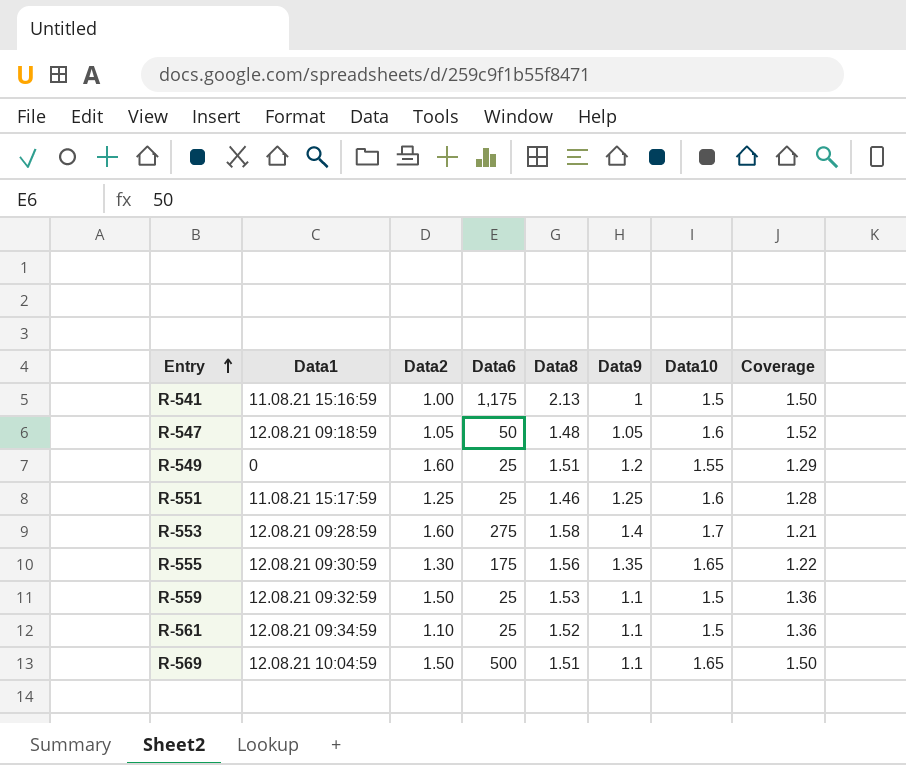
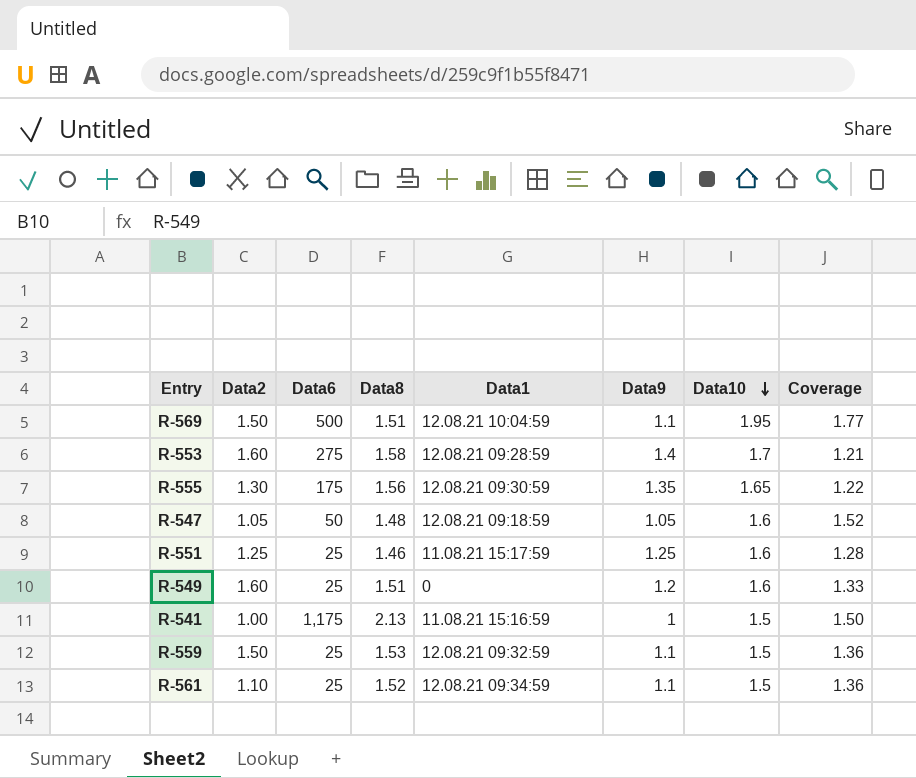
row order: Entry ascending -> Data10 descending
column Data1 | position: 2 -> 5
R-569 | Data10: 1.65 -> 1.95
R-569 | Coverage: 1.50 -> 1.77
R-549 | Data10: 1.55 -> 1.6
R-549 | Coverage: 1.29 -> 1.33

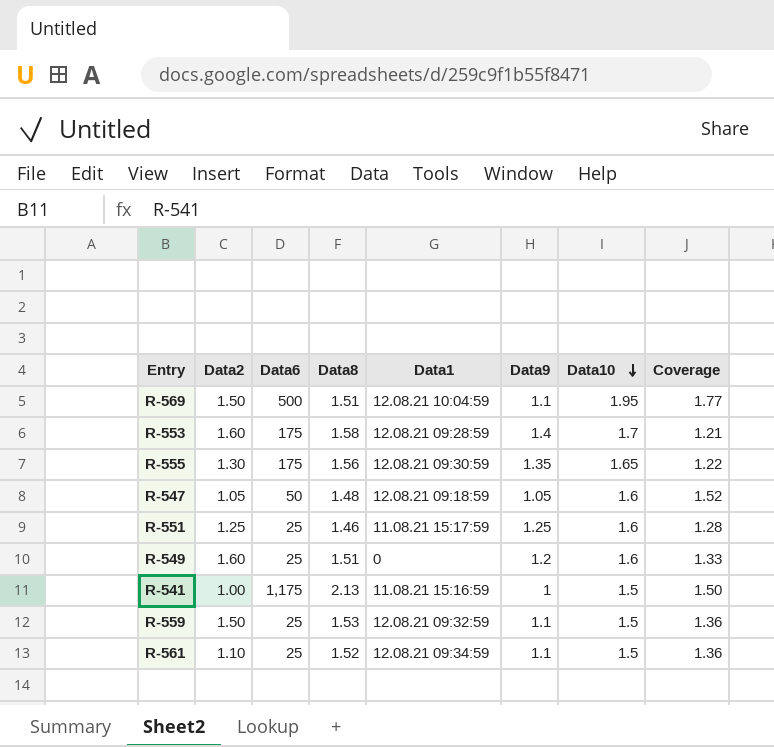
R-553 | Data6: 275 -> 175

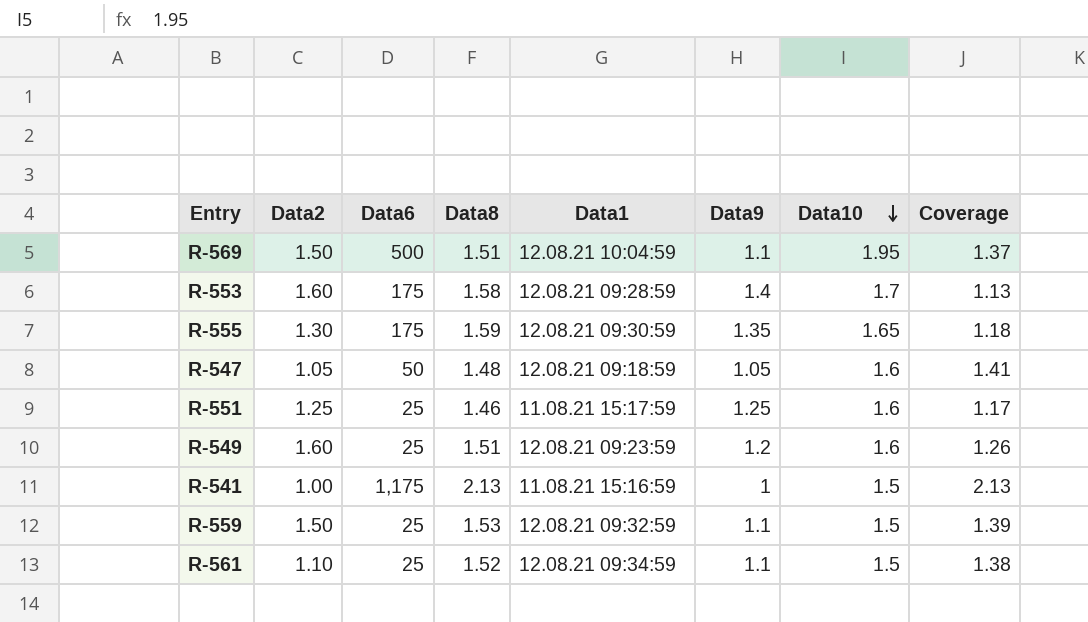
column Coverage | formula: [Data10] / [Data9] -> [Data8] / [Data9]
R-555 | Data8: 1.56 -> 1.59
R-549 | Data1: 0 -> 12.08.21 09:23:59

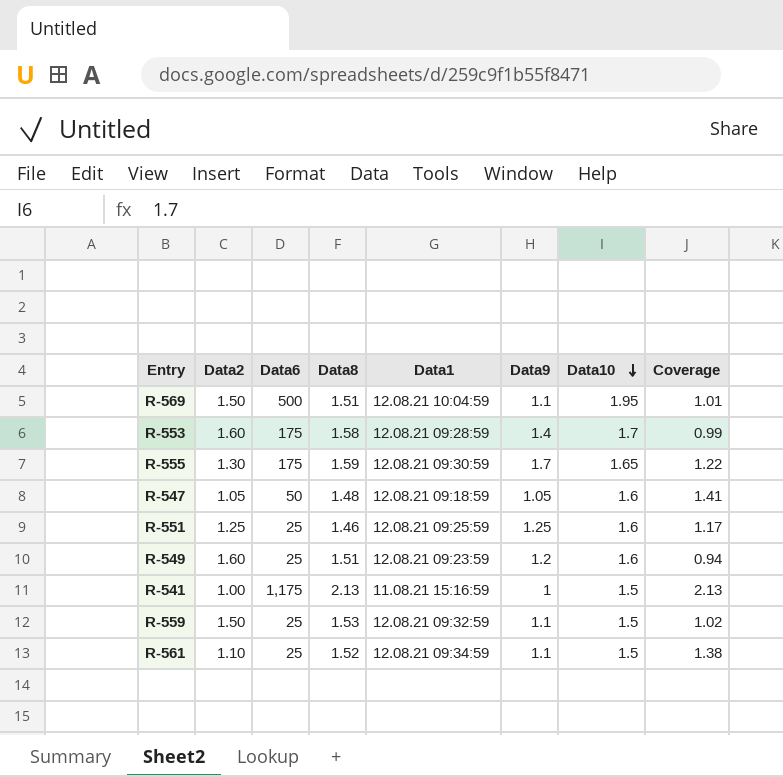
column Coverage | formula: [Data8] / [Data9] -> [Data8] / [Data2]
R-555 | Data9: 1.35 -> 1.7
R-551 | Data1: 11.08.21 15:17:59 -> 12.08.21 09:25:59

